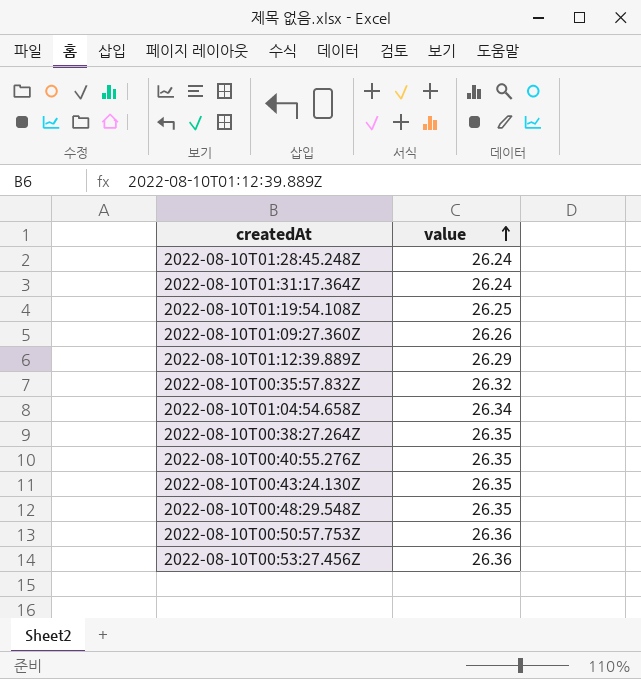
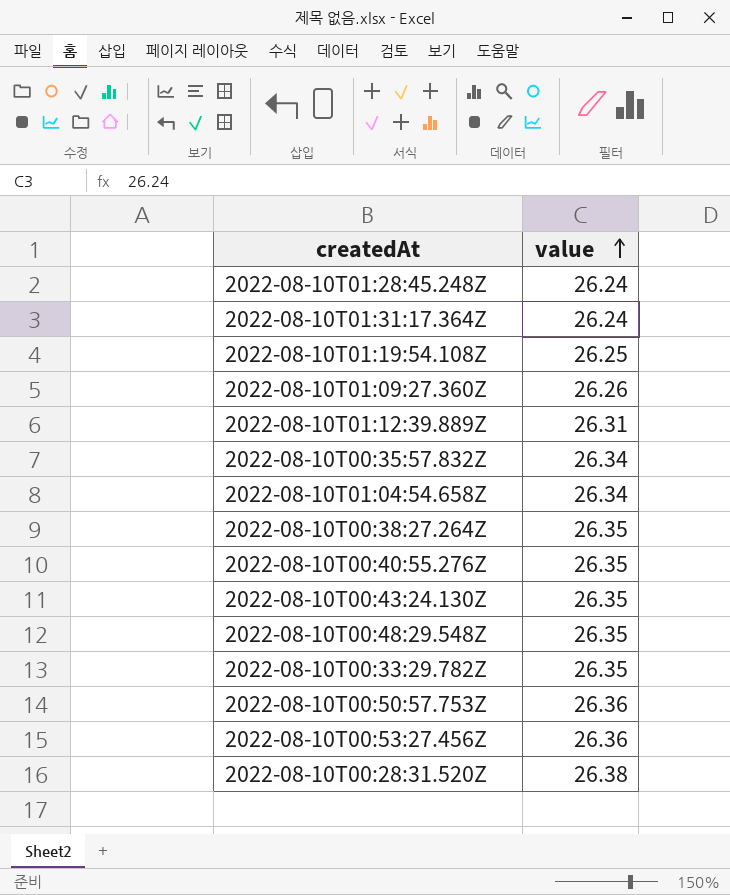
2022-08-10T01:12:39.889Z | value: 26.29 -> 26.31
2022-08-10T00:35:57.832Z | value: 26.32 -> 26.34
row 2022-08-10T00:33:29.782Z: none -> 26.35
row 2022-08-10T00:28:31.520Z: none -> 26.38

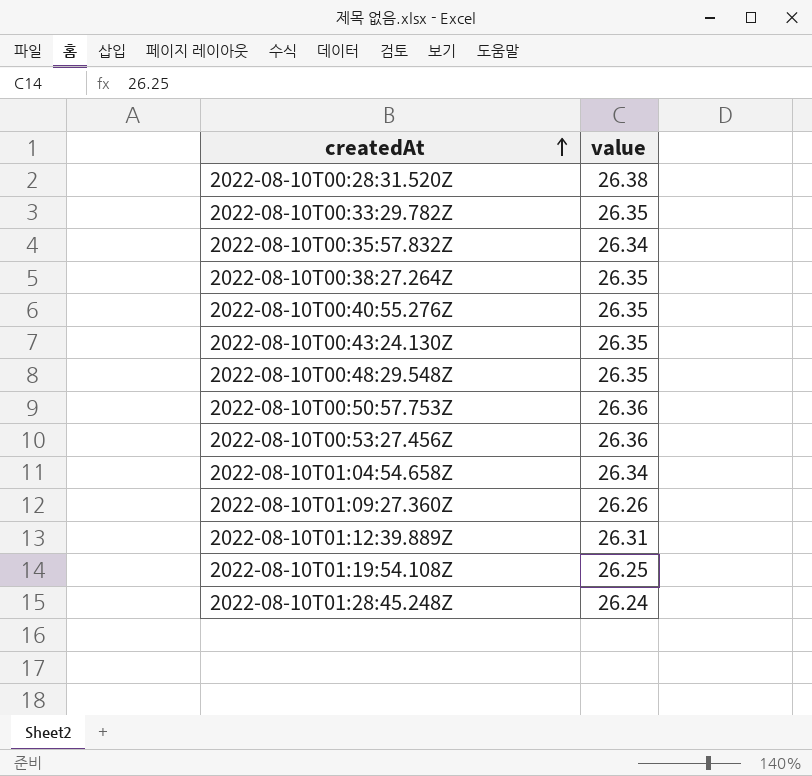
row order: value ascending -> createdAt ascending
row 2022-08-10T01:31:17.364Z: 26.24 -> none

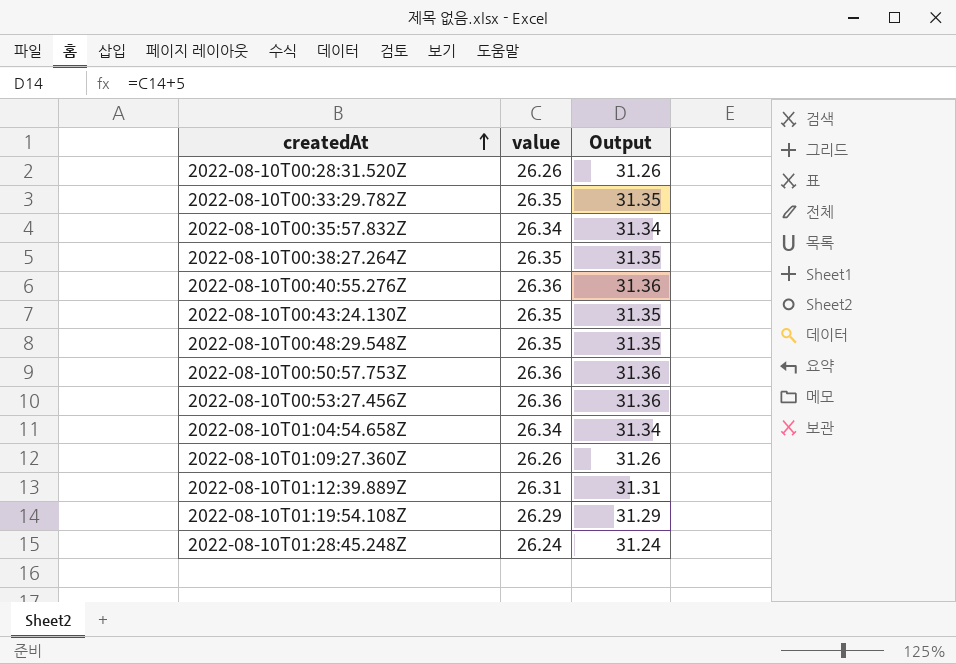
column Output | formula: none -> [value] + 5
2022-08-10T00:28:31.520Z | value: 26.38 -> 26.26
2022-08-10T00:40:55.276Z | value: 26.35 -> 26.36
2022-08-10T01:19:54.108Z | value: 26.25 -> 26.29

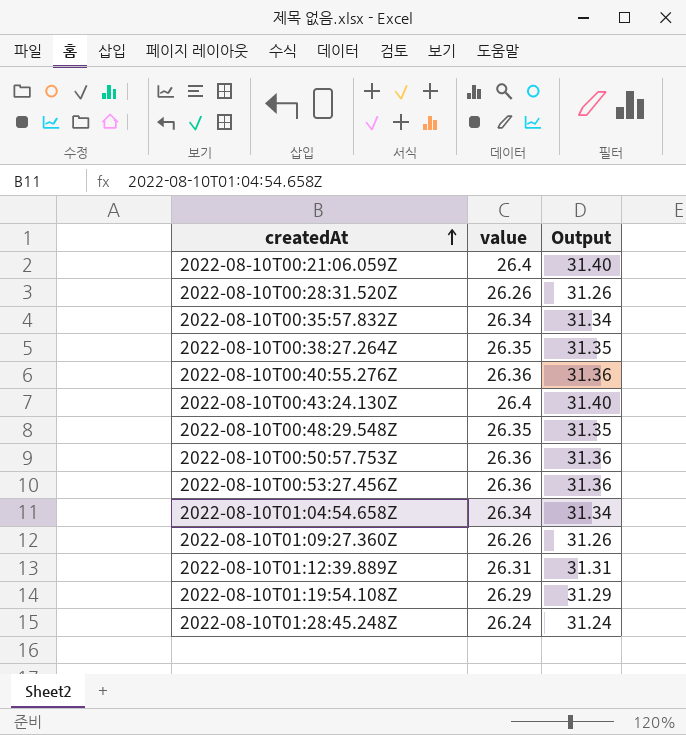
row 2022-08-10T00:33:29.782Z: 26.35 | 31.35 -> none
row 2022-08-10T00:21:06.059Z: none -> 26.4 | 31.40
2022-08-10T00:43:24.130Z | value: 26.35 -> 26.4
2022-08-10T00:43:24.130Z | Output: 31.35 -> 31.40

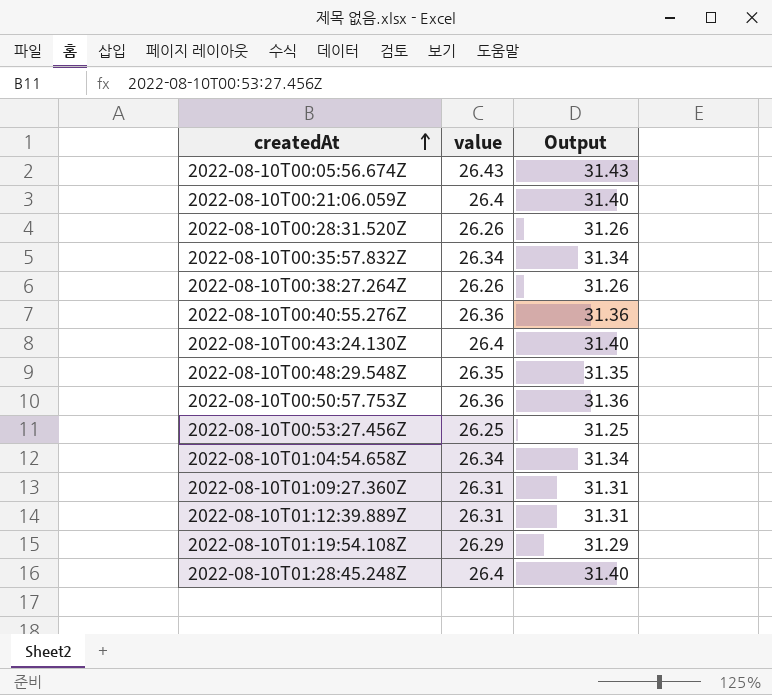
row 2022-08-10T00:05:56.674Z: none -> 26.43 | 31.43
2022-08-10T00:38:27.264Z | value: 26.35 -> 26.26
2022-08-10T00:38:27.264Z | Output: 31.35 -> 31.26
2022-08-10T00:53:27.456Z | value: 26.36 -> 26.25
2022-08-10T00:53:27.456Z | Output: 31.36 -> 31.25
2022-08-10T01:09:27.360Z | value: 26.26 -> 26.31
2022-08-10T01:09:27.360Z | Output: 31.26 -> 31.31
2022-08-10T01:28:45.248Z | value: 26.24 -> 26.4
2022-08-10T01:28:45.248Z | Output: 31.24 -> 31.40

